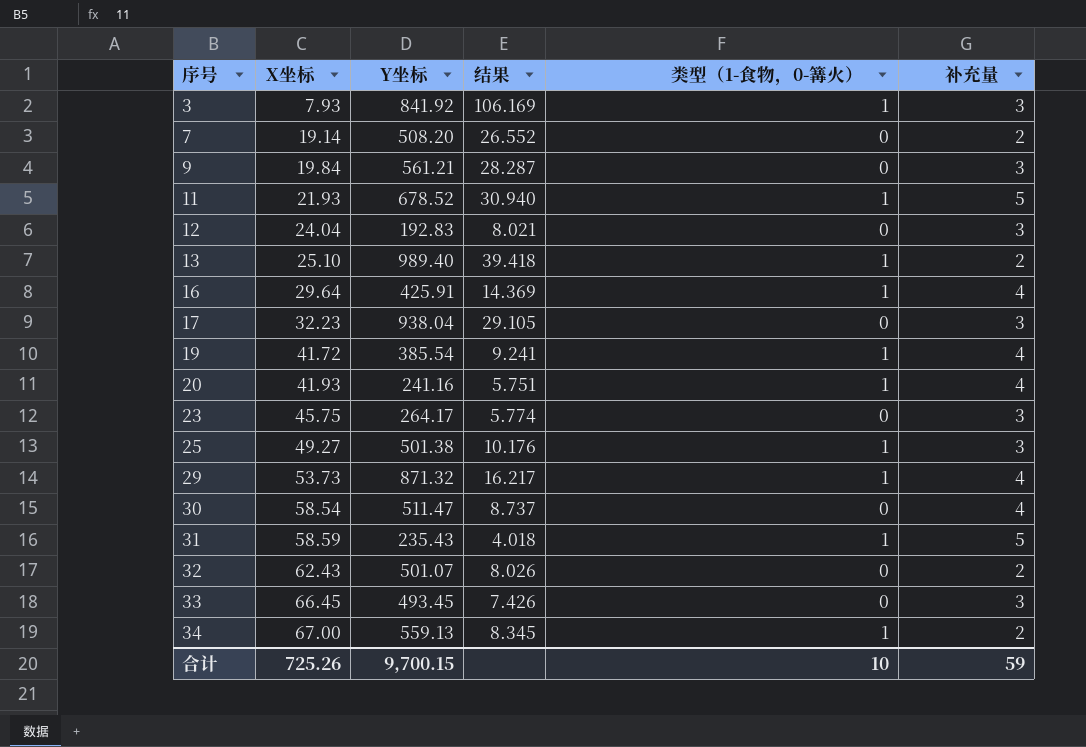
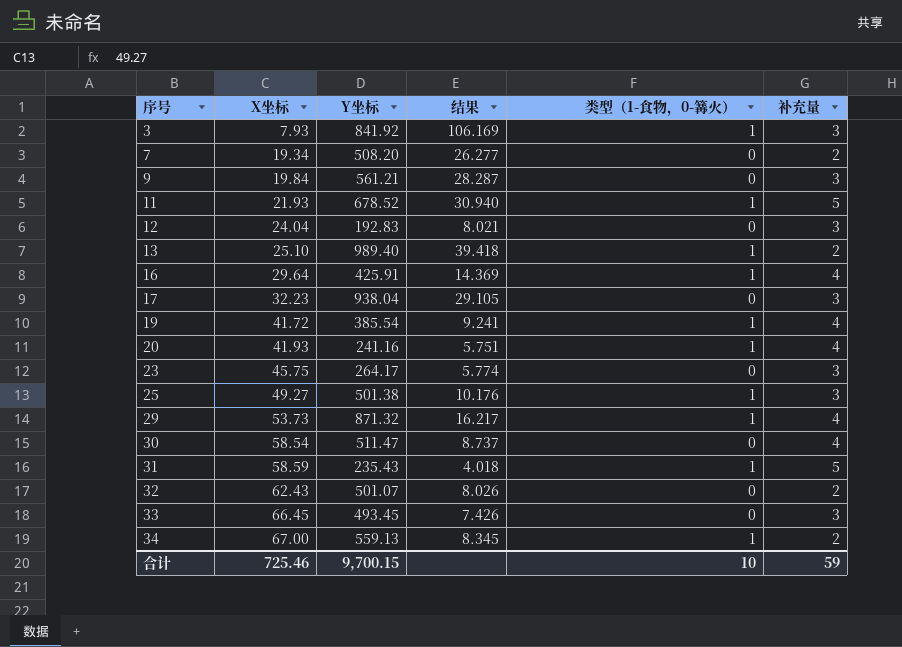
7 | X坐标: 19.14 -> 19.34
7 | 结果: 26.552 -> 26.277
合计 | X坐标: 725.26 -> 725.46

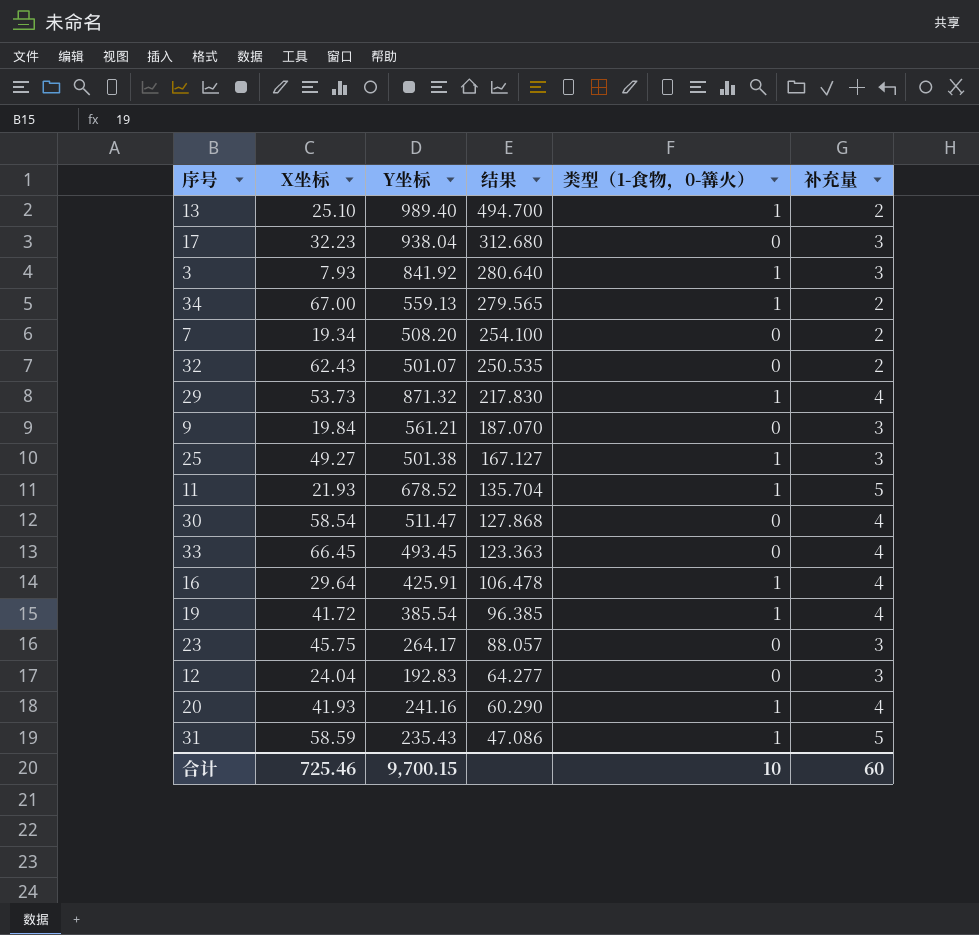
row order: 序号 ascending -> 结果 descending
column 结果 | formula: [Y坐标] / [X坐标] -> [Y坐标] / [补充量]
33 | 补充量: 3 -> 4
合计 | 补充量: 59 -> 60

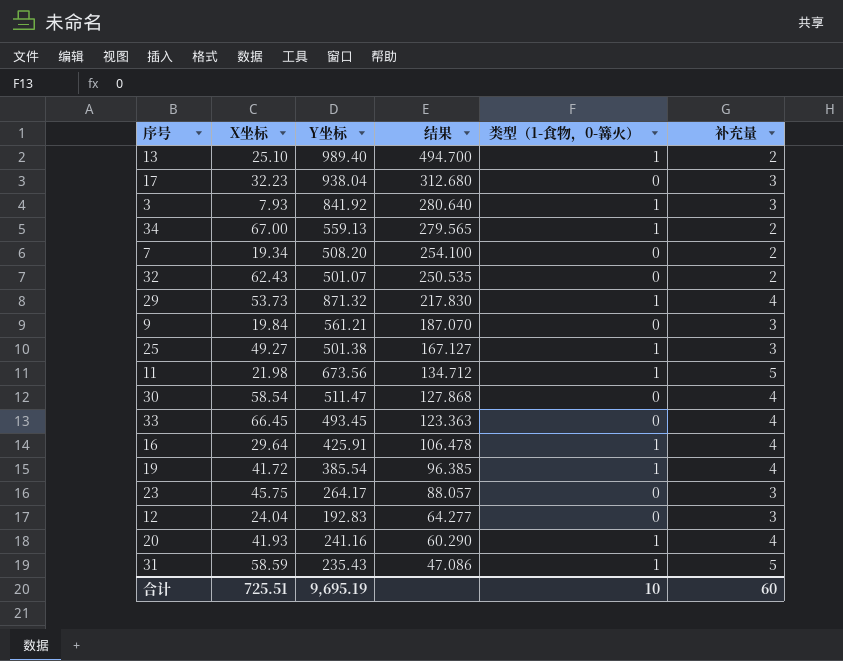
11 | X坐标: 21.93 -> 21.98
11 | Y坐标: 678.52 -> 673.56
11 | 结果: 135.704 -> 134.712
合计 | X坐标: 725.46 -> 725.51
合计 | Y坐标: 9,700.15 -> 9,695.19

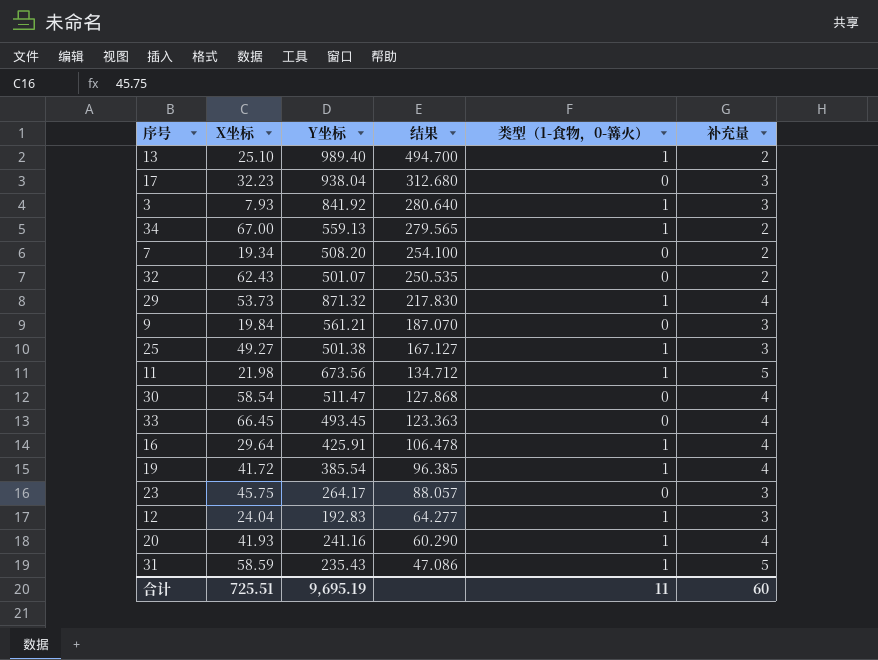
12 | 类型（1-食物，0-篝火）: 0 -> 1
合计 | 类型（1-食物，0-篝火）: 10 -> 11

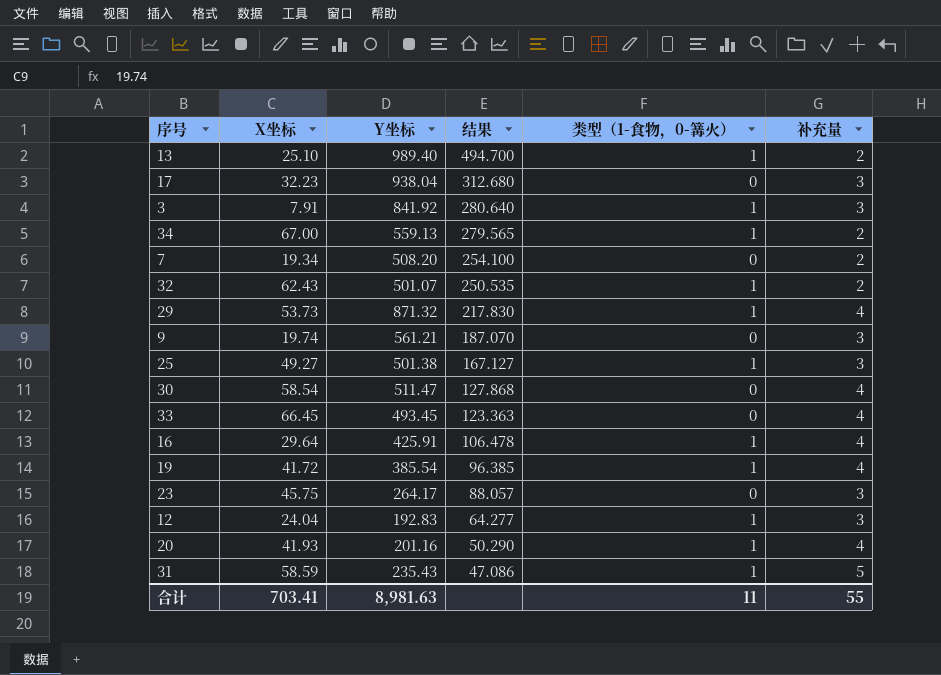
row 11: 21.98 | 673.56 | 134.712 | 1 | 5 -> none
3 | X坐标: 7.93 -> 7.91
32 | 类型（1-食物，0-篝火）: 0 -> 1
9 | X坐标: 19.84 -> 19.74
20 | Y坐标: 241.16 -> 201.16
20 | 结果: 60.290 -> 50.290
合计 | X坐标: 725.51 -> 703.41
合计 | Y坐标: 9,695.19 -> 8,981.63
合计 | 补充量: 60 -> 55

